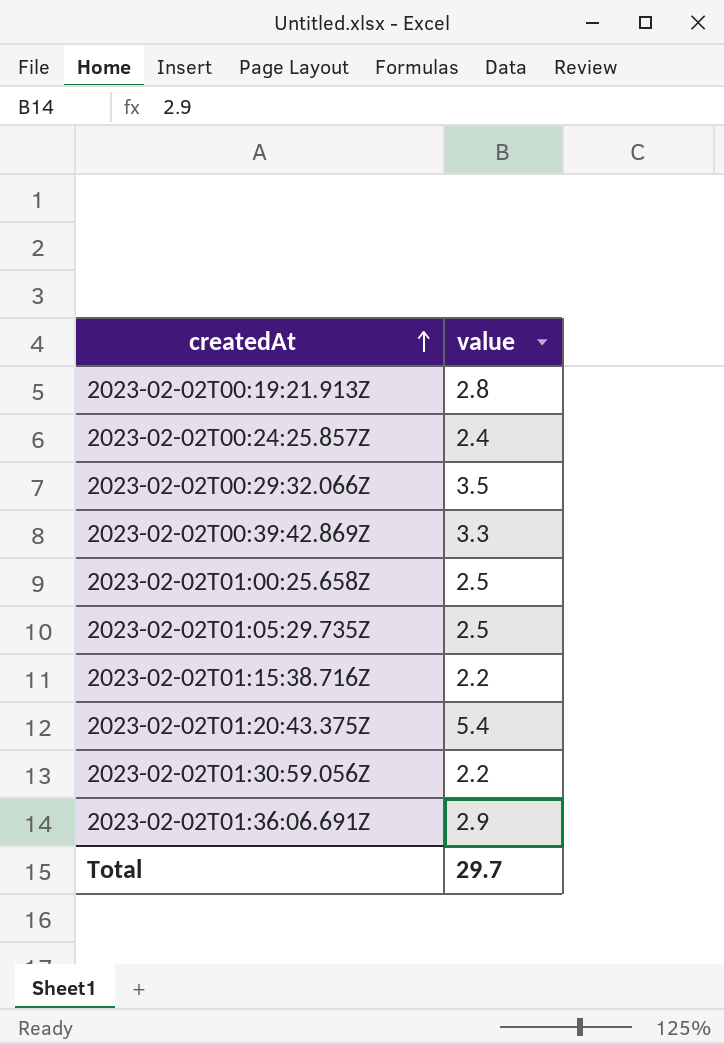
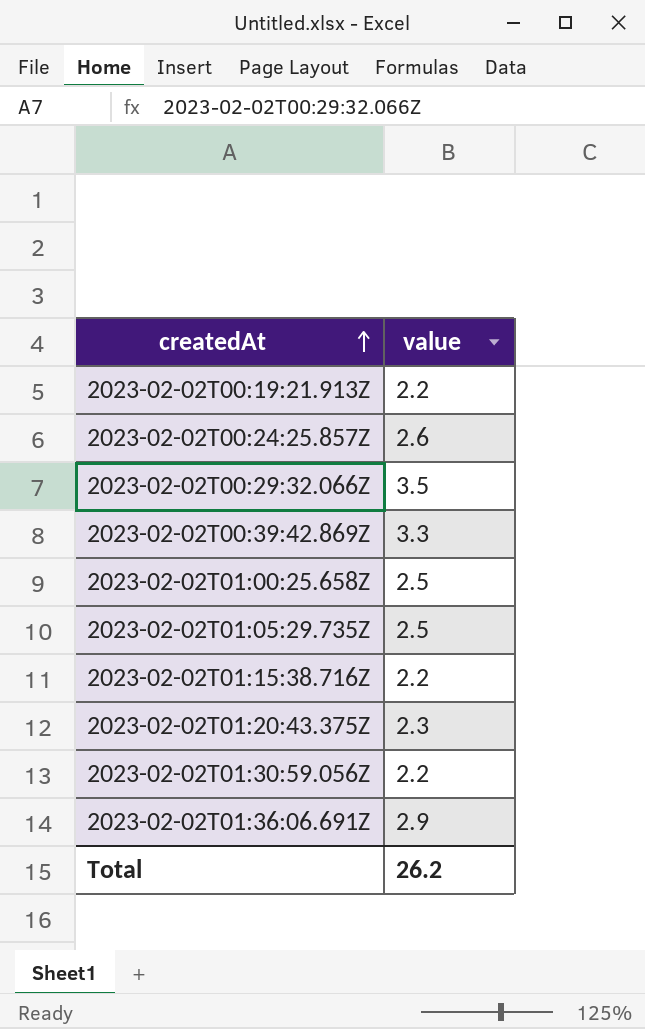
2023-02-02T00:19:21.913Z | value: 2.8 -> 2.2
2023-02-02T00:24:25.857Z | value: 2.4 -> 2.6
2023-02-02T01:20:43.375Z | value: 5.4 -> 2.3
Total | value: 29.7 -> 26.2

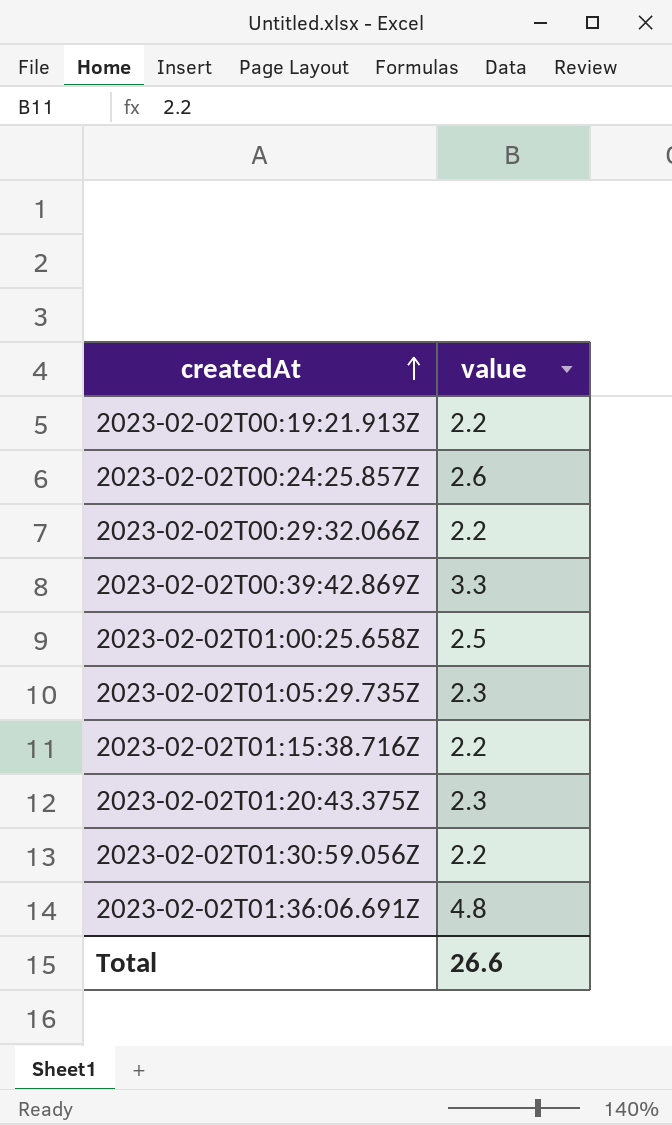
2023-02-02T00:29:32.066Z | value: 3.5 -> 2.2
2023-02-02T01:05:29.735Z | value: 2.5 -> 2.3
2023-02-02T01:36:06.691Z | value: 2.9 -> 4.8
Total | value: 26.2 -> 26.6

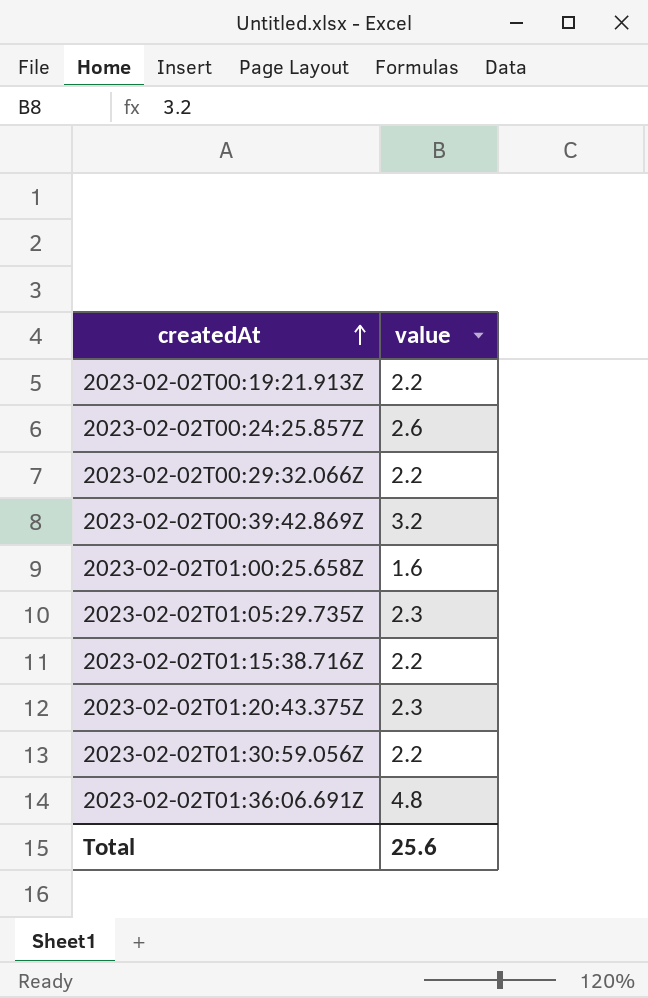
2023-02-02T00:39:42.869Z | value: 3.3 -> 3.2
2023-02-02T01:00:25.658Z | value: 2.5 -> 1.6
Total | value: 26.6 -> 25.6

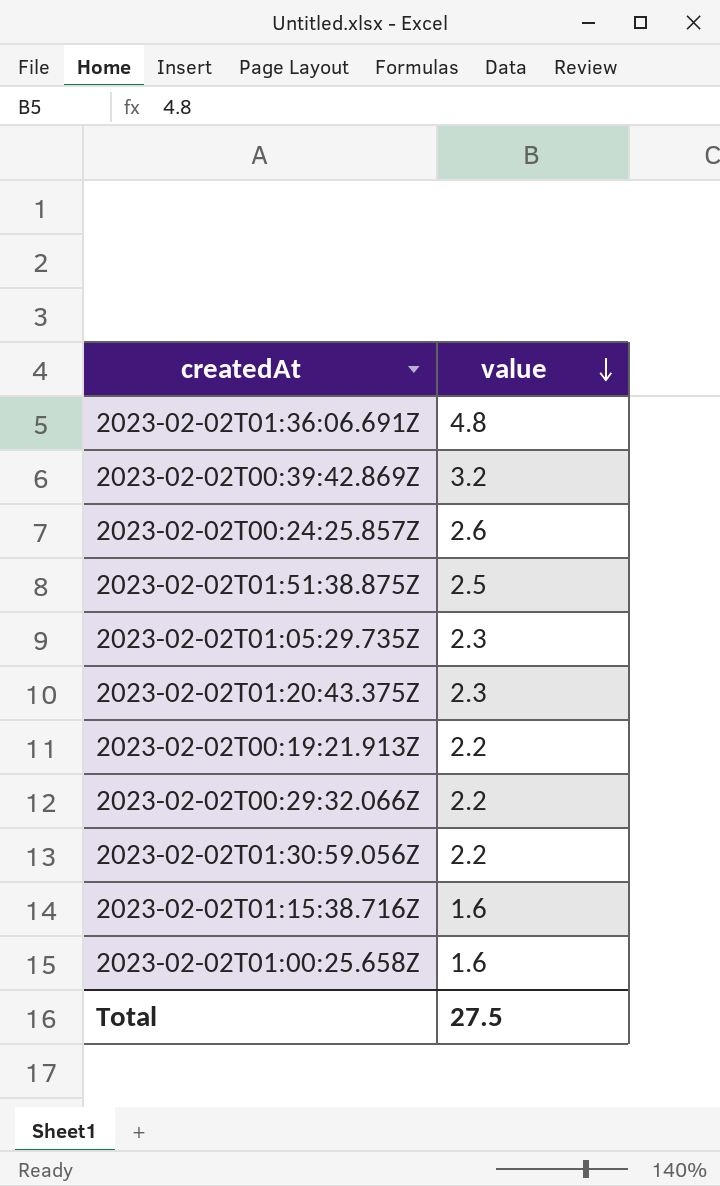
row order: createdAt ascending -> value descending
row 2023-02-02T01:51:38.875Z: none -> 2.5
2023-02-02T01:15:38.716Z | value: 2.2 -> 1.6
Total | value: 25.6 -> 27.5

